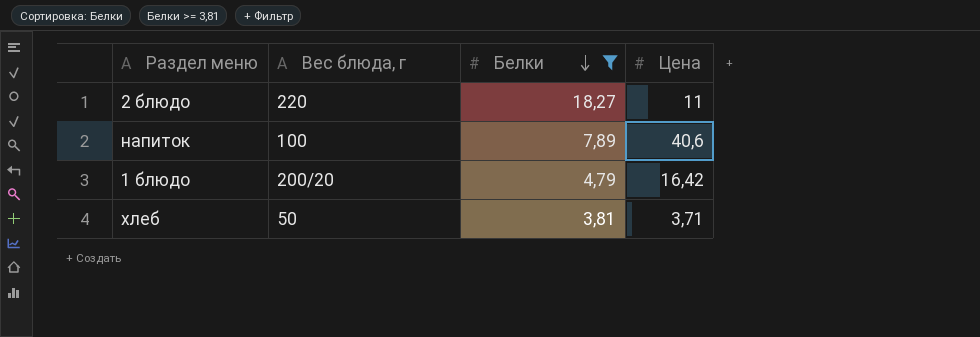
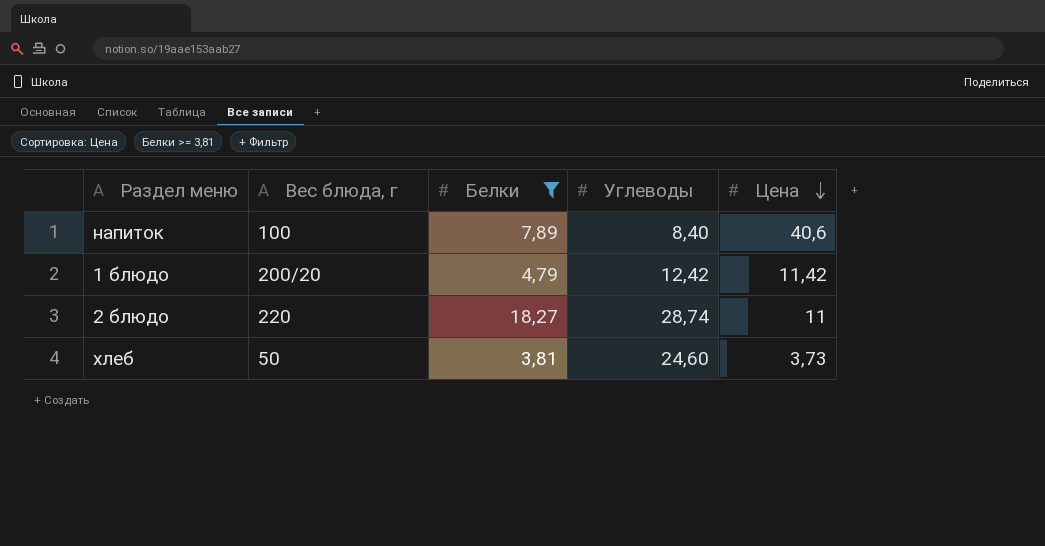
row order: Белки descending -> Цена descending
column Углеводы | position: none -> 4
1 блюдо | Цена: 16,42 -> 11,42
хлеб | Цена: 3,71 -> 3,73

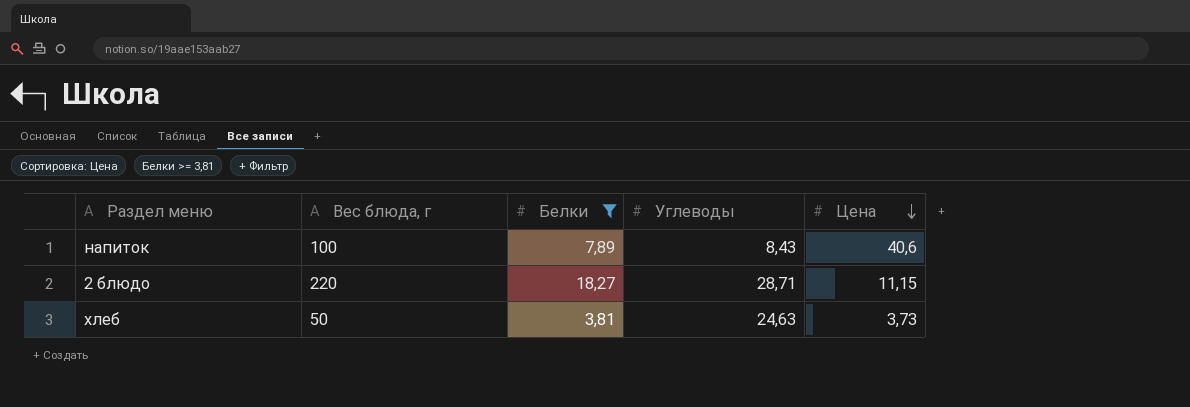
row 1 блюдо: 200/20 | 4,79 | 12,42 | 11,42 -> none
напиток | Углеводы: 8,40 -> 8,43
2 блюдо | Углеводы: 28,74 -> 28,71
2 блюдо | Цена: 11 -> 11,15
хлеб | Углеводы: 24,60 -> 24,63

